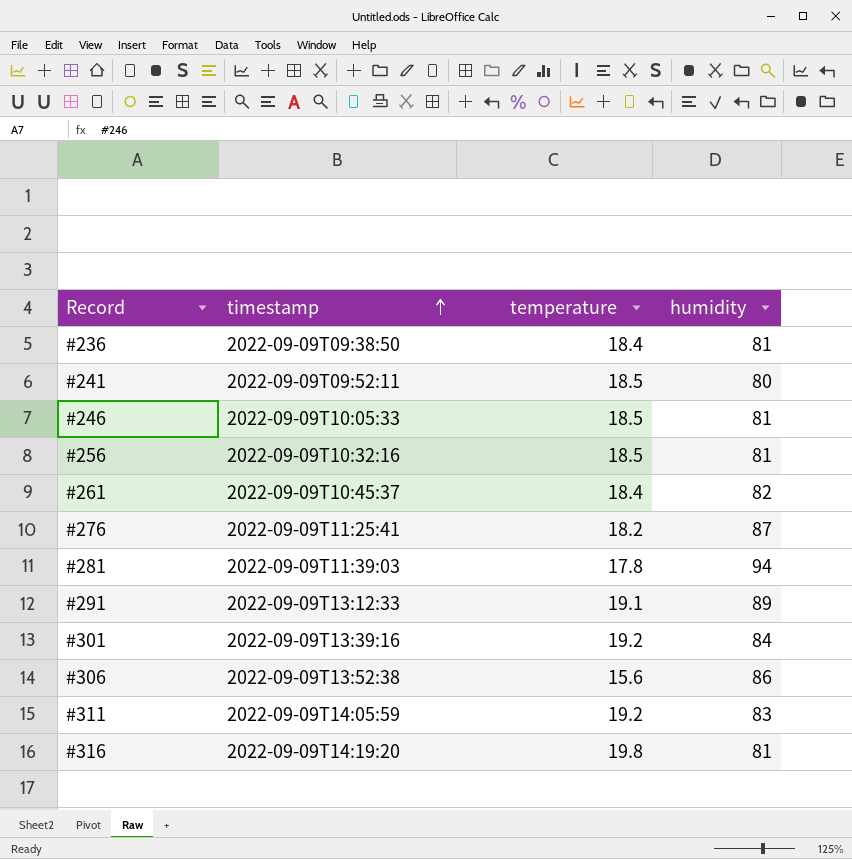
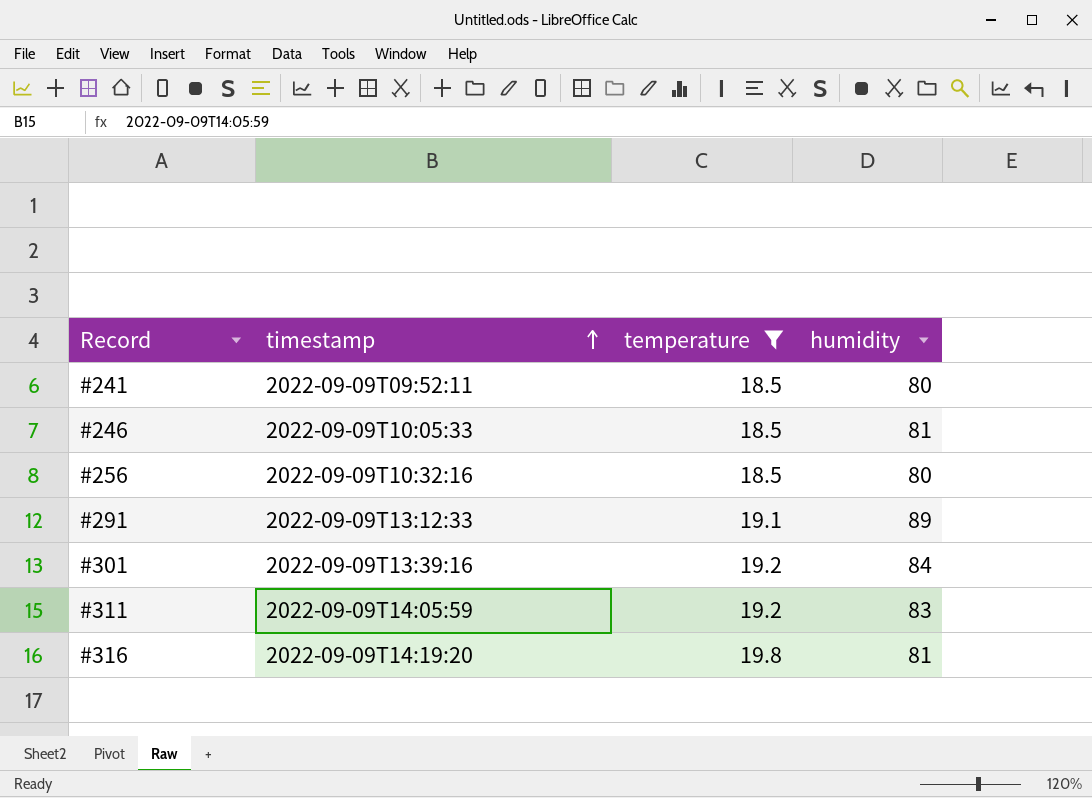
filter: none -> temperature >= 18.5
#256 | humidity: 81 -> 80

